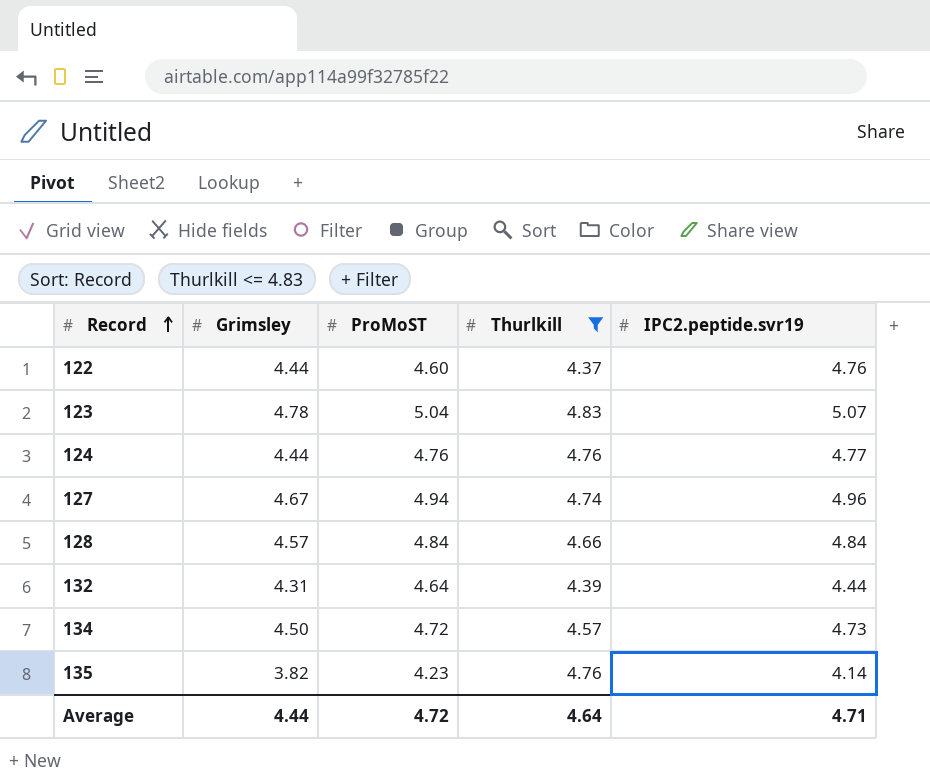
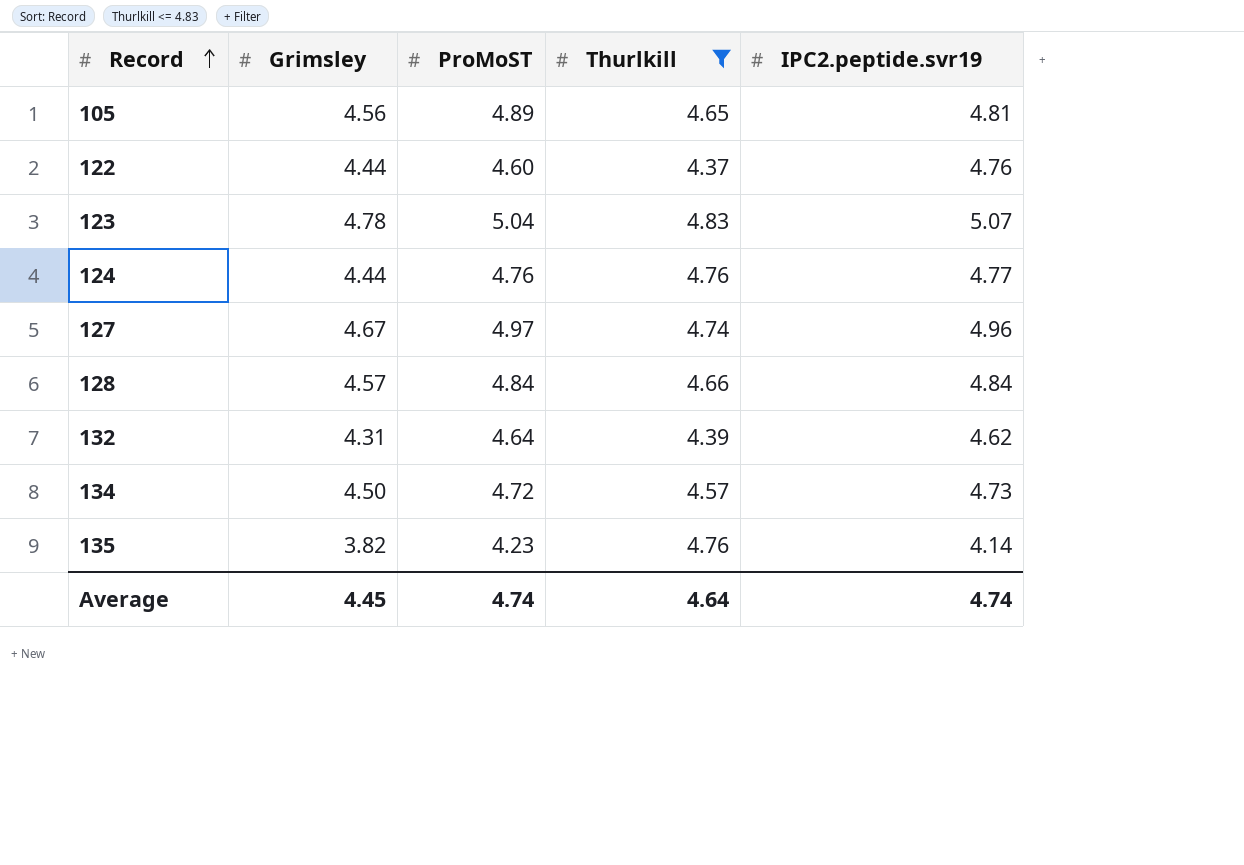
row 105: none -> 4.56 | 4.89 | 4.65 | 4.81
127 | ProMoST: 4.94 -> 4.97
132 | IPC2.peptide.svr19: 4.44 -> 4.62
Average | Grimsley: 4.44 -> 4.45
Average | ProMoST: 4.72 -> 4.74
Average | IPC2.peptide.svr19: 4.71 -> 4.74

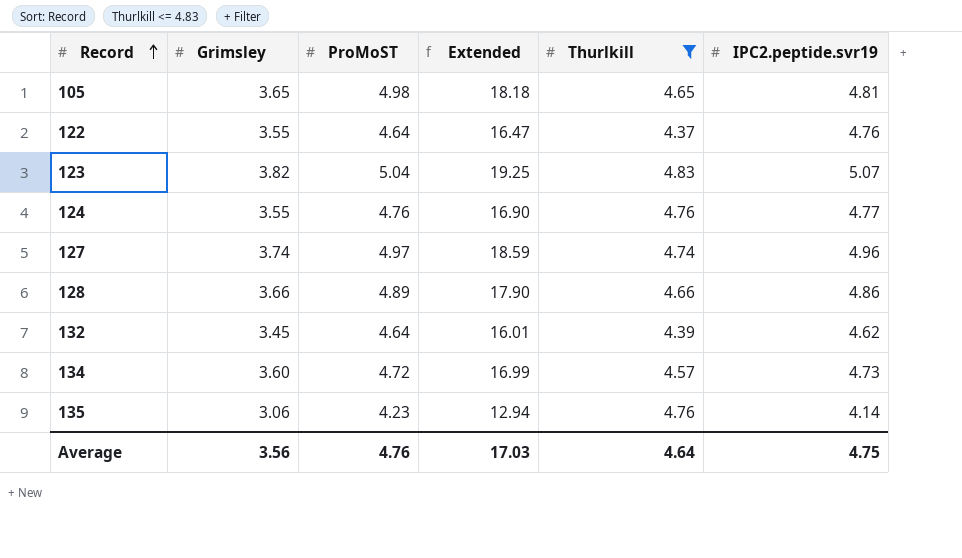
column Extended | formula: none -> [Grimsley] * [ProMoST]
105 | Grimsley: 4.56 -> 3.65
105 | ProMoST: 4.89 -> 4.98
122 | Grimsley: 4.44 -> 3.55
122 | ProMoST: 4.60 -> 4.64
123 | Grimsley: 4.78 -> 3.82
124 | Grimsley: 4.44 -> 3.55
127 | Grimsley: 4.67 -> 3.74
128 | Grimsley: 4.57 -> 3.66
128 | ProMoST: 4.84 -> 4.89
128 | IPC2.peptide.svr19: 4.84 -> 4.86
132 | Grimsley: 4.31 -> 3.45
134 | Grimsley: 4.50 -> 3.60
135 | Grimsley: 3.82 -> 3.06
Average | Grimsley: 4.45 -> 3.56
Average | ProMoST: 4.74 -> 4.76
Average | IPC2.peptide.svr19: 4.74 -> 4.75

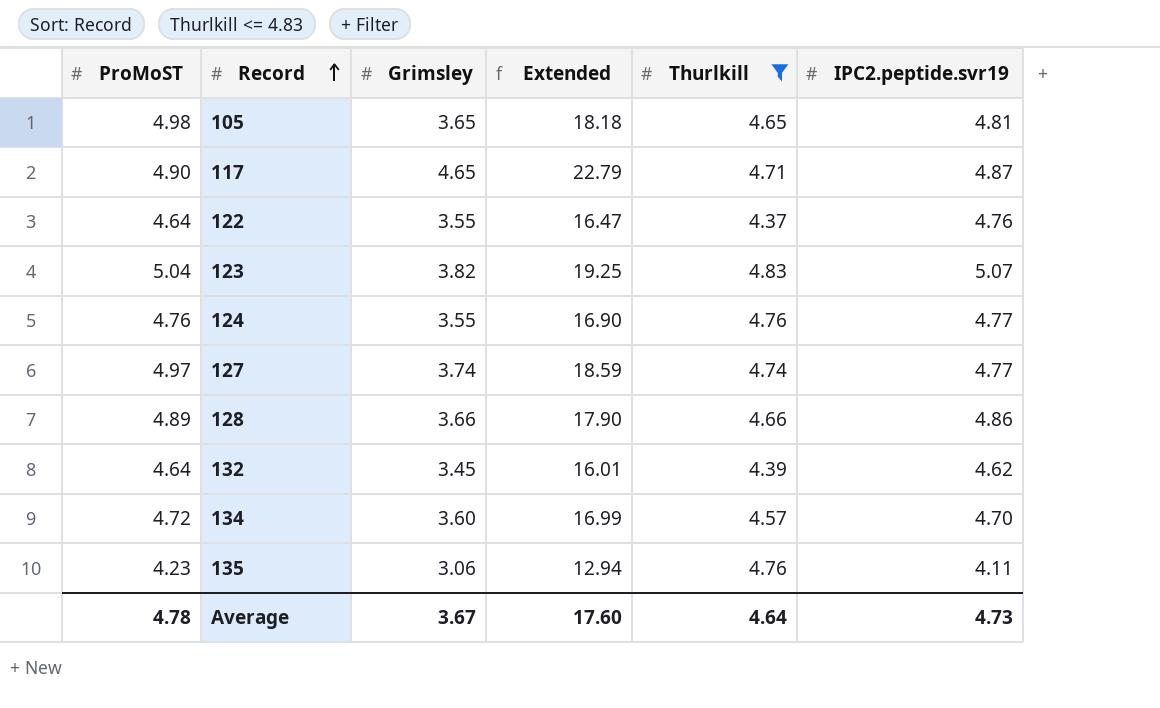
column ProMoST | position: 3 -> 1
row 117: none -> 4.90 | 4.65 | 22.79 | 4.71 | 4.87
127 | IPC2.peptide.svr19: 4.96 -> 4.77
134 | IPC2.peptide.svr19: 4.73 -> 4.70
135 | IPC2.peptide.svr19: 4.14 -> 4.11
Average | ProMoST: 4.76 -> 4.78
Average | Grimsley: 3.56 -> 3.67
Average | Extended: 17.03 -> 17.60
Average | IPC2.peptide.svr19: 4.75 -> 4.73

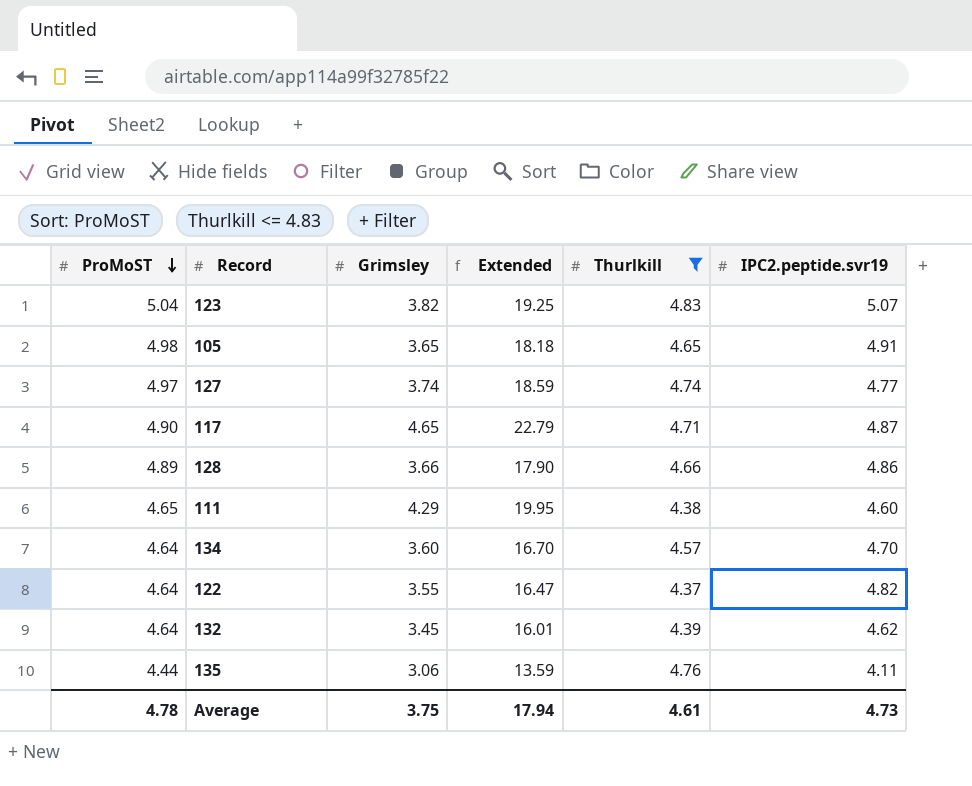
row order: Record ascending -> ProMoST descending
row 124: 4.76 | 3.55 | 16.90 | 4.76 | 4.77 -> none
105 | IPC2.peptide.svr19: 4.81 -> 4.91
row 111: none -> 4.65 | 4.29 | 19.95 | 4.38 | 4.60
134 | ProMoST: 4.72 -> 4.64
134 | Extended: 16.99 -> 16.70
122 | IPC2.peptide.svr19: 4.76 -> 4.82
135 | ProMoST: 4.23 -> 4.44
135 | Extended: 12.94 -> 13.59
Average | Grimsley: 3.67 -> 3.75
Average | Extended: 17.60 -> 17.94
Average | Thurlkill: 4.64 -> 4.61

